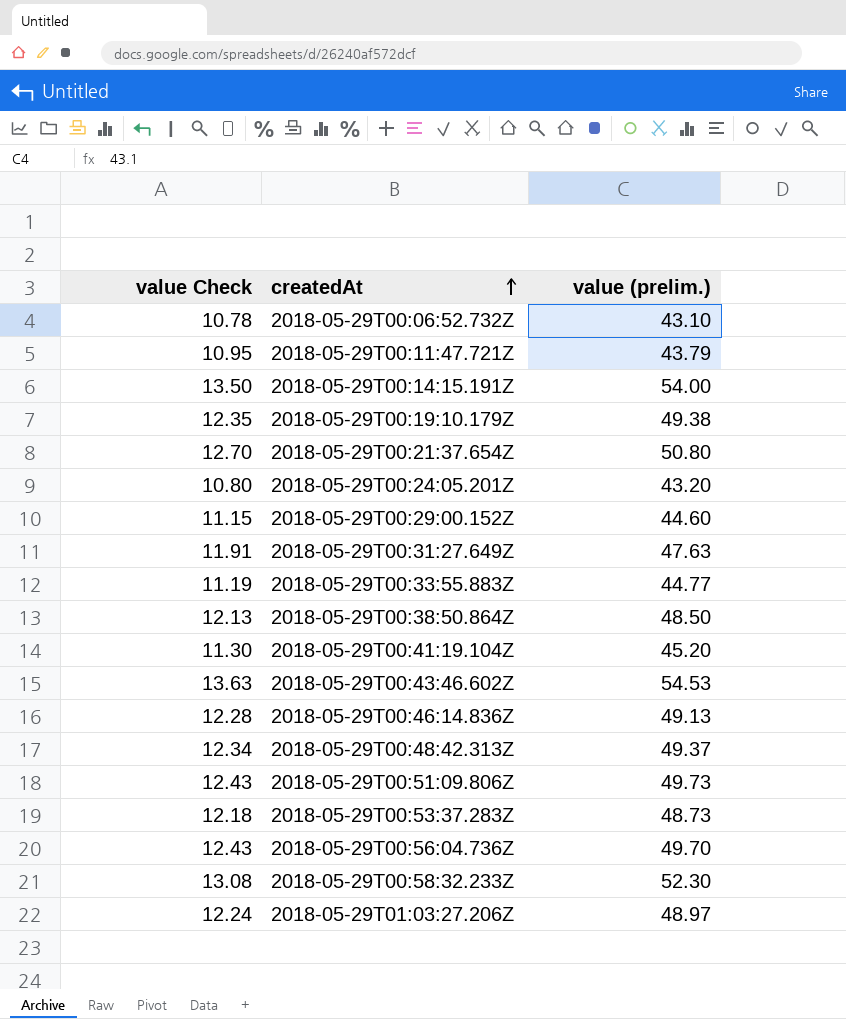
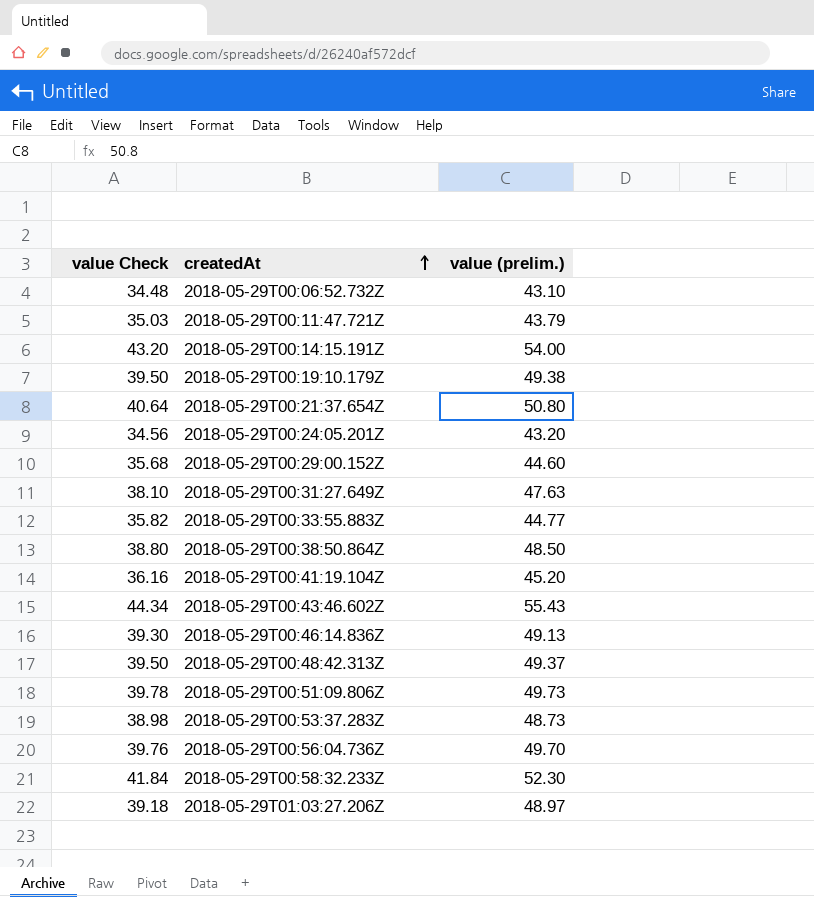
column value Check | formula: [value (prelim.)] * 0.25 -> [value (prelim.)] * 0.8
2018-05-29T00:43:46.602Z | value (prelim.): 54.53 -> 55.43

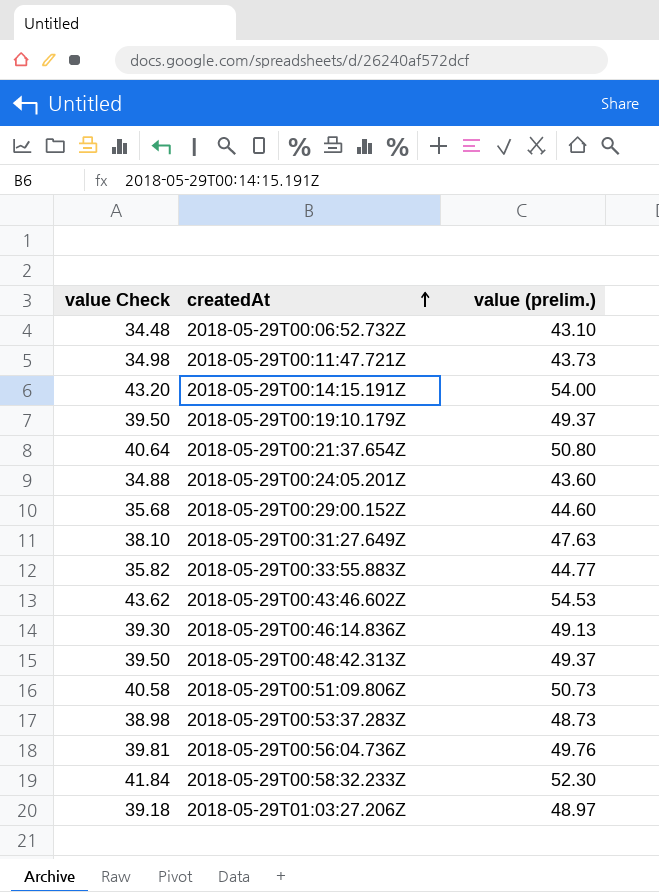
row 2018-05-29T00:38:50.864Z: 38.80 | 48.50 -> none
row 2018-05-29T00:41:19.104Z: 36.16 | 45.20 -> none
2018-05-29T00:11:47.721Z | value Check: 35.03 -> 34.98
2018-05-29T00:11:47.721Z | value (prelim.): 43.79 -> 43.73
2018-05-29T00:19:10.179Z | value (prelim.): 49.38 -> 49.37
2018-05-29T00:24:05.201Z | value Check: 34.56 -> 34.88
2018-05-29T00:24:05.201Z | value (prelim.): 43.20 -> 43.60
2018-05-29T00:43:46.602Z | value Check: 44.34 -> 43.62
2018-05-29T00:43:46.602Z | value (prelim.): 55.43 -> 54.53
2018-05-29T00:51:09.806Z | value Check: 39.78 -> 40.58
2018-05-29T00:51:09.806Z | value (prelim.): 49.73 -> 50.73
2018-05-29T00:56:04.736Z | value Check: 39.76 -> 39.81
2018-05-29T00:56:04.736Z | value (prelim.): 49.70 -> 49.76

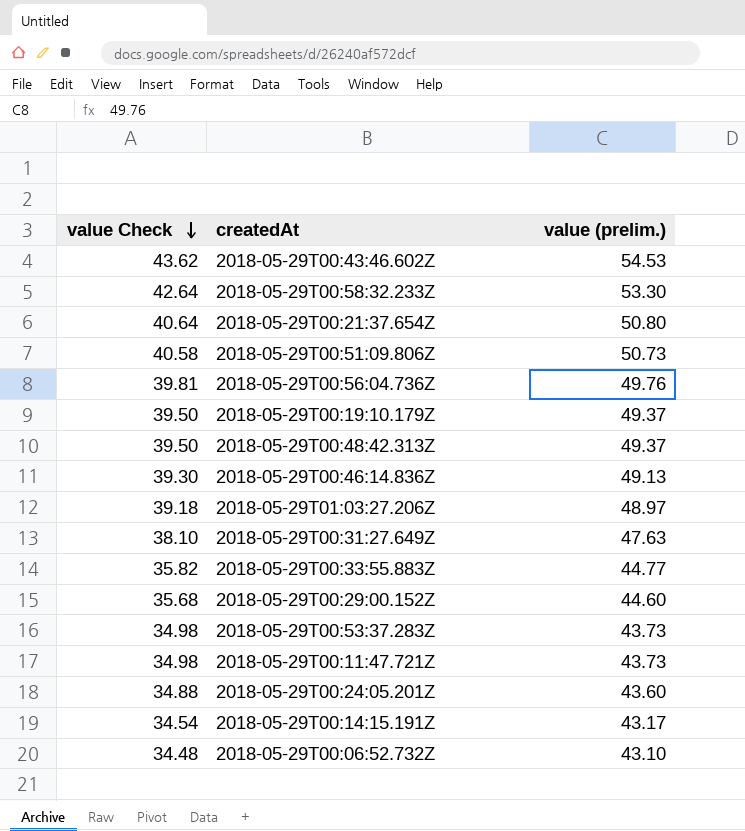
row order: createdAt ascending -> value Check descending
2018-05-29T00:58:32.233Z | value Check: 41.84 -> 42.64
2018-05-29T00:58:32.233Z | value (prelim.): 52.30 -> 53.30
2018-05-29T00:53:37.283Z | value Check: 38.98 -> 34.98
2018-05-29T00:53:37.283Z | value (prelim.): 48.73 -> 43.73
2018-05-29T00:14:15.191Z | value Check: 43.20 -> 34.54
2018-05-29T00:14:15.191Z | value (prelim.): 54.00 -> 43.17

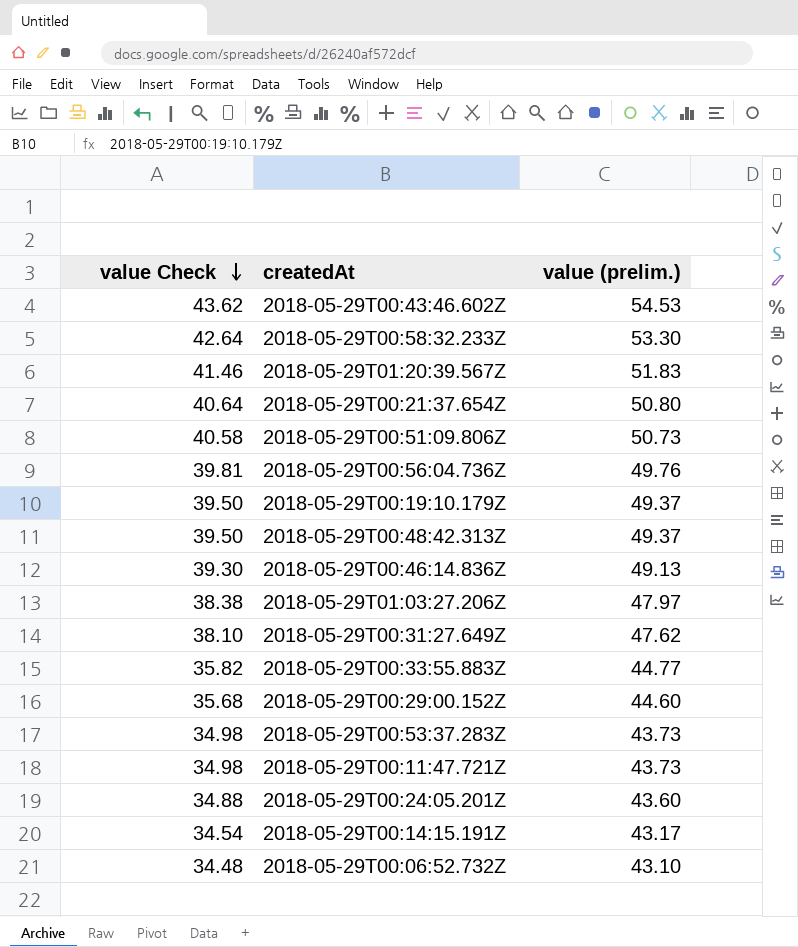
row 2018-05-29T01:20:39.567Z: none -> 41.46 | 51.83
2018-05-29T01:03:27.206Z | value Check: 39.18 -> 38.38
2018-05-29T01:03:27.206Z | value (prelim.): 48.97 -> 47.97
2018-05-29T00:31:27.649Z | value (prelim.): 47.63 -> 47.62

